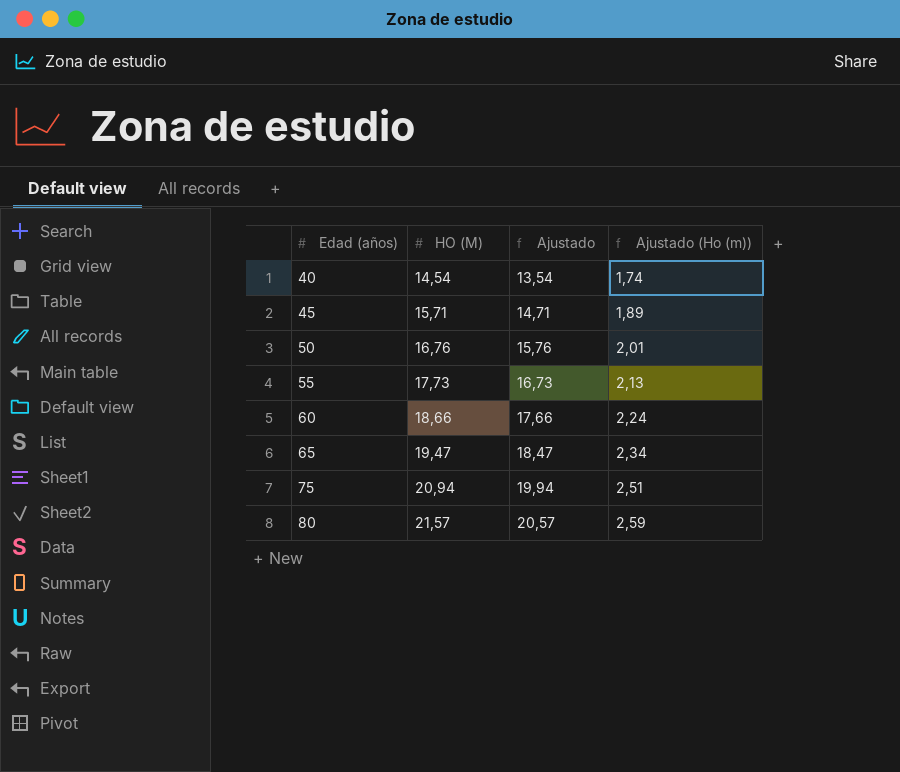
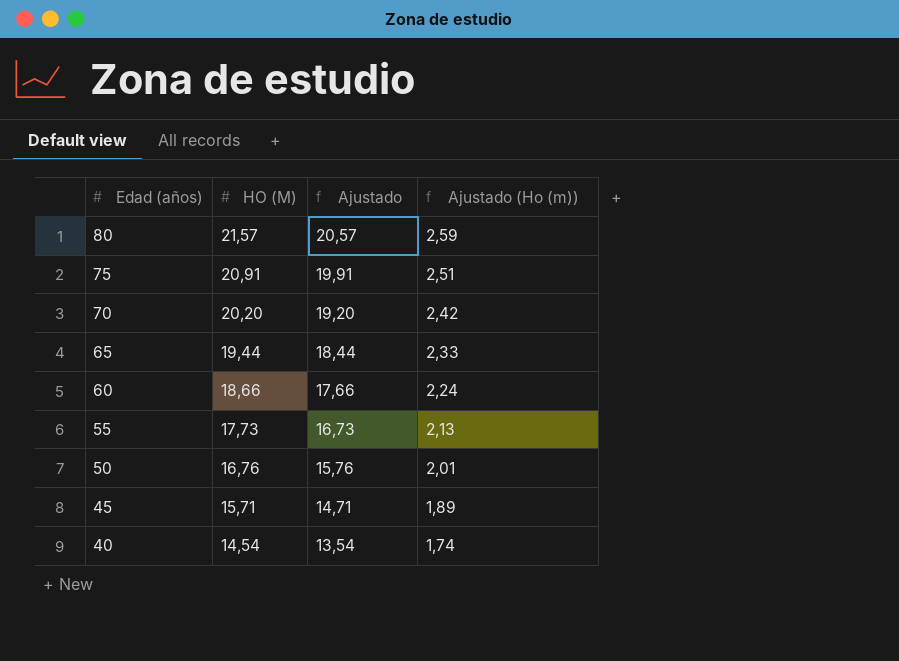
row order: Edad (años) ascending -> Edad (años) descending
75 | HO (M): 20,94 -> 20,91
75 | Ajustado: 19,94 -> 19,91
row 70: none -> 20,20 | 19,20 | 2,42
65 | HO (M): 19,47 -> 19,44
65 | Ajustado: 18,47 -> 18,44
65 | Ajustado (Ho (m)): 2,34 -> 2,33

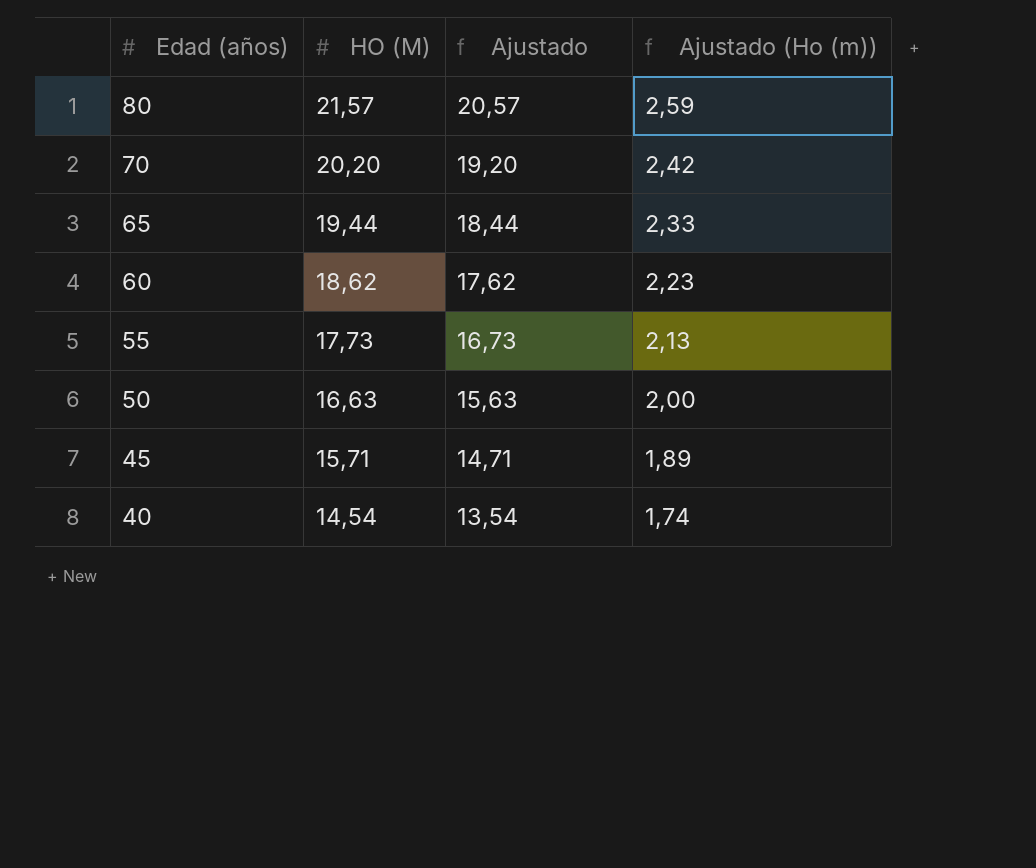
row 75: 20,91 | 19,91 | 2,51 -> none
60 | HO (M): 18,66 -> 18,62
60 | Ajustado: 17,66 -> 17,62
60 | Ajustado (Ho (m)): 2,24 -> 2,23
50 | HO (M): 16,76 -> 16,63
50 | Ajustado: 15,76 -> 15,63
50 | Ajustado (Ho (m)): 2,01 -> 2,00

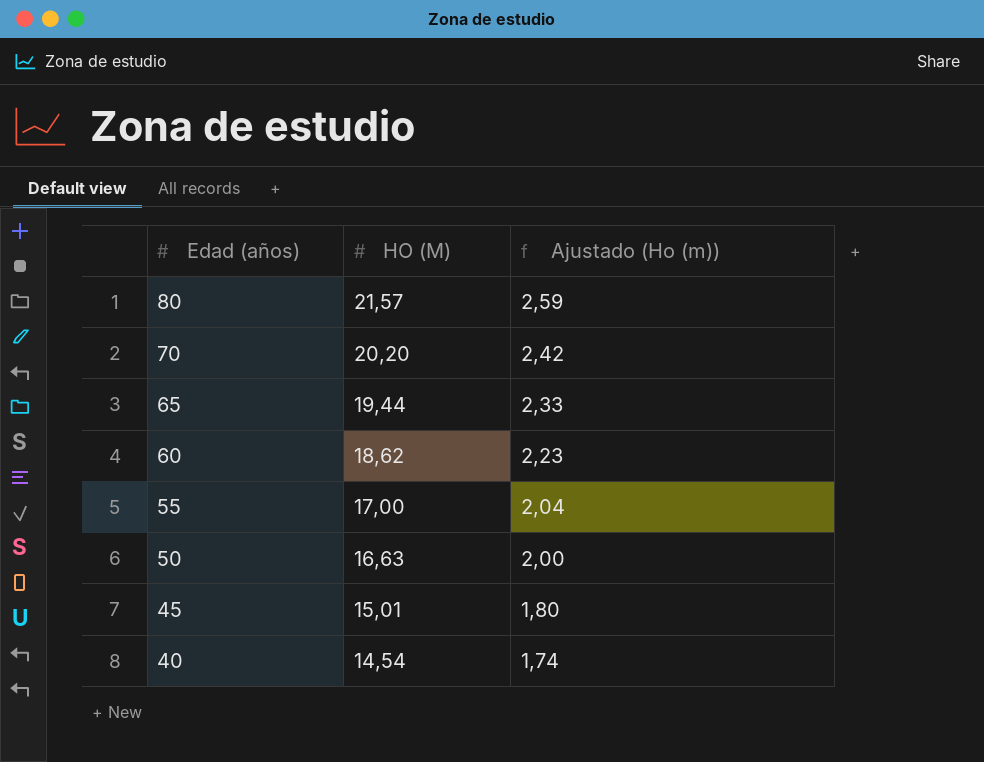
column Ajustado | formula: [HO (M)] - 1 -> none
55 | HO (M): 17,73 -> 17,00
55 | Ajustado (Ho (m)): 2,13 -> 2,04
45 | HO (M): 15,71 -> 15,01
45 | Ajustado (Ho (m)): 1,89 -> 1,80

